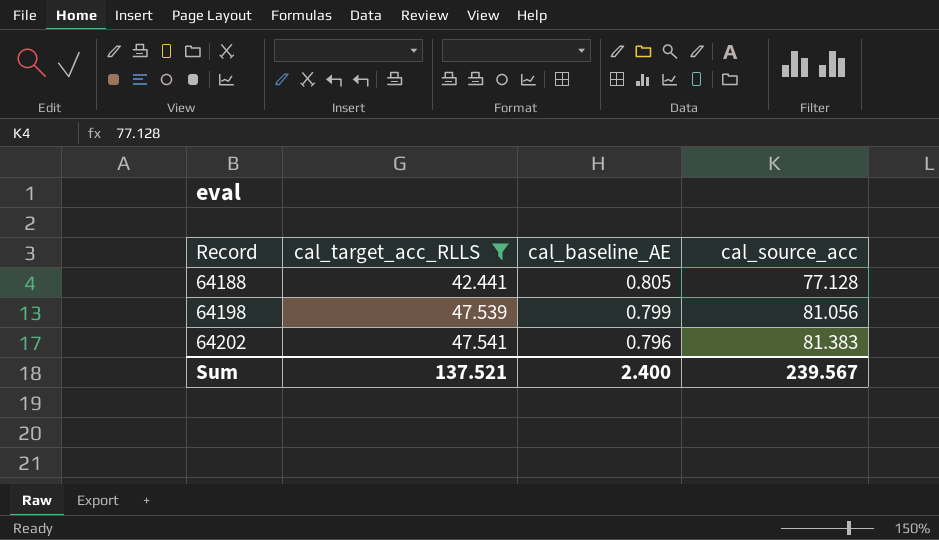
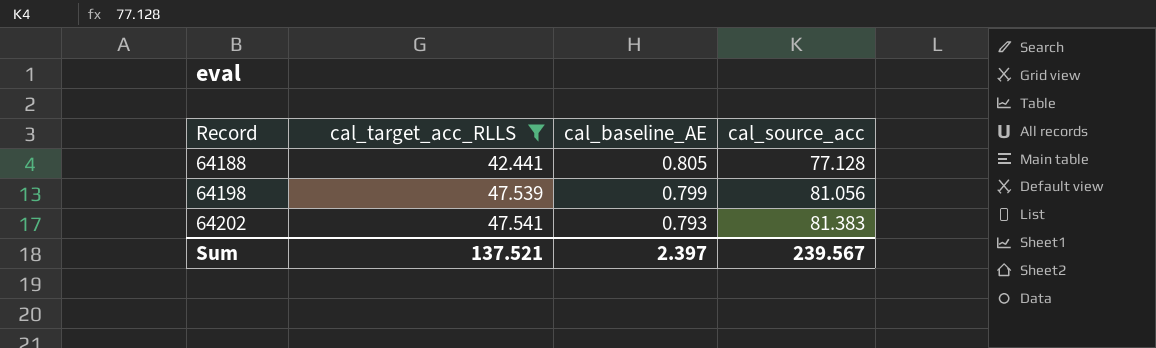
64202 | cal_baseline_AE: 0.796 -> 0.793
Sum | cal_baseline_AE: 2.400 -> 2.397

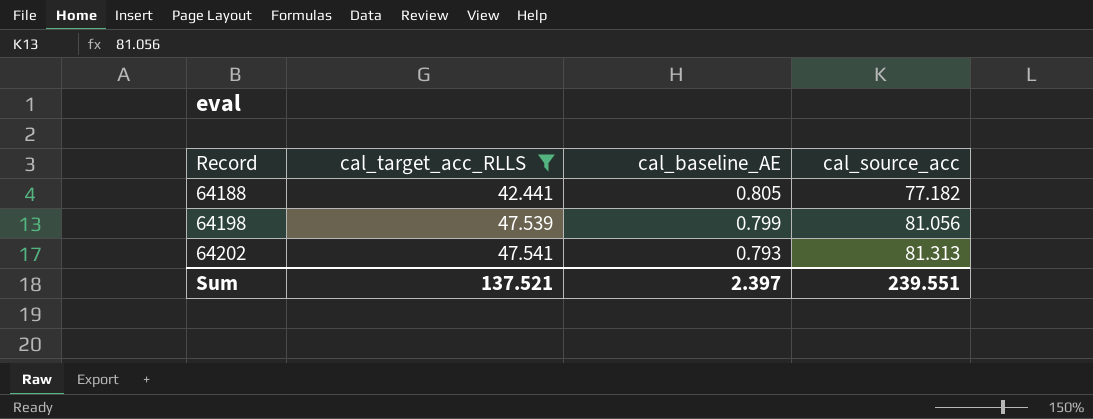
64188 | cal_source_acc: 77.128 -> 77.182
64202 | cal_source_acc: 81.383 -> 81.313
Sum | cal_source_acc: 239.567 -> 239.551

